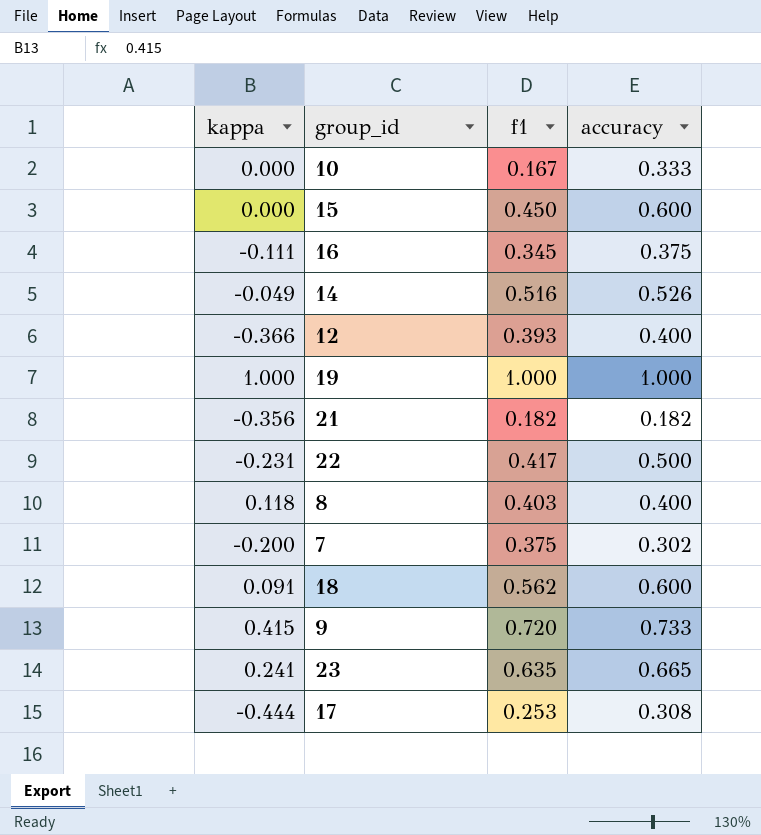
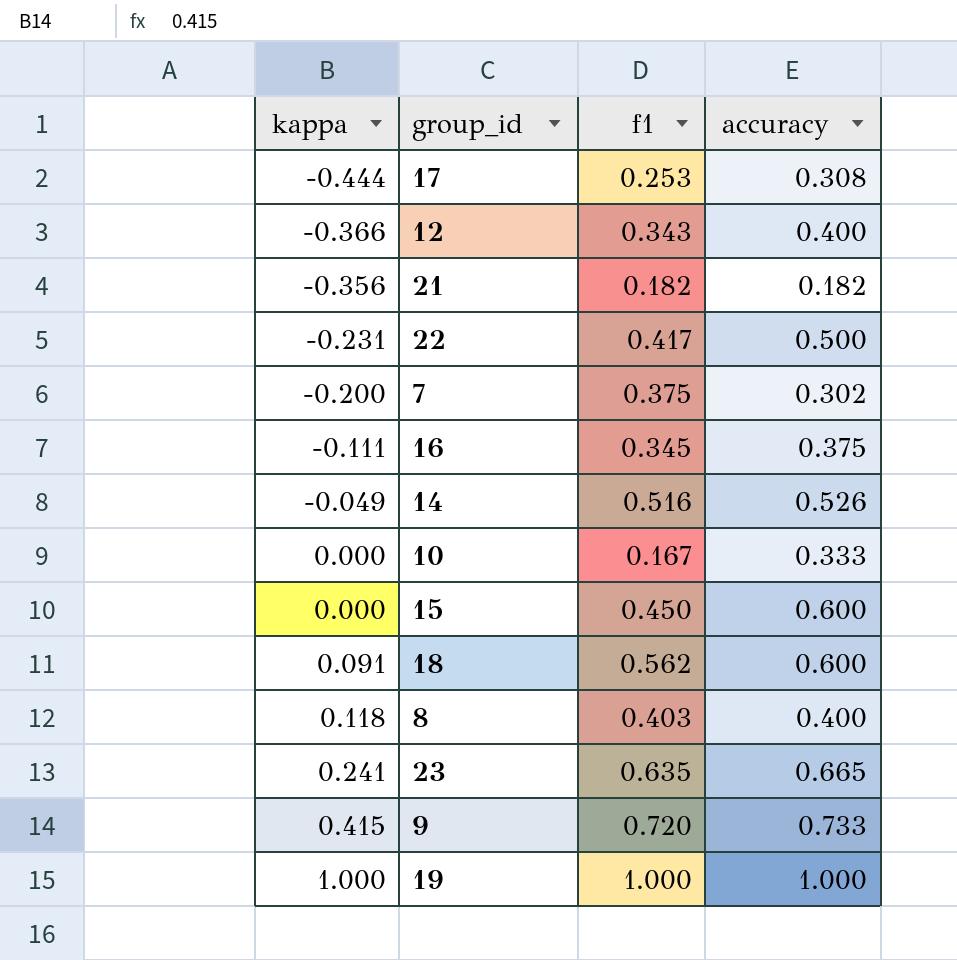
row order: none -> kappa ascending
12 | f1: 0.393 -> 0.343

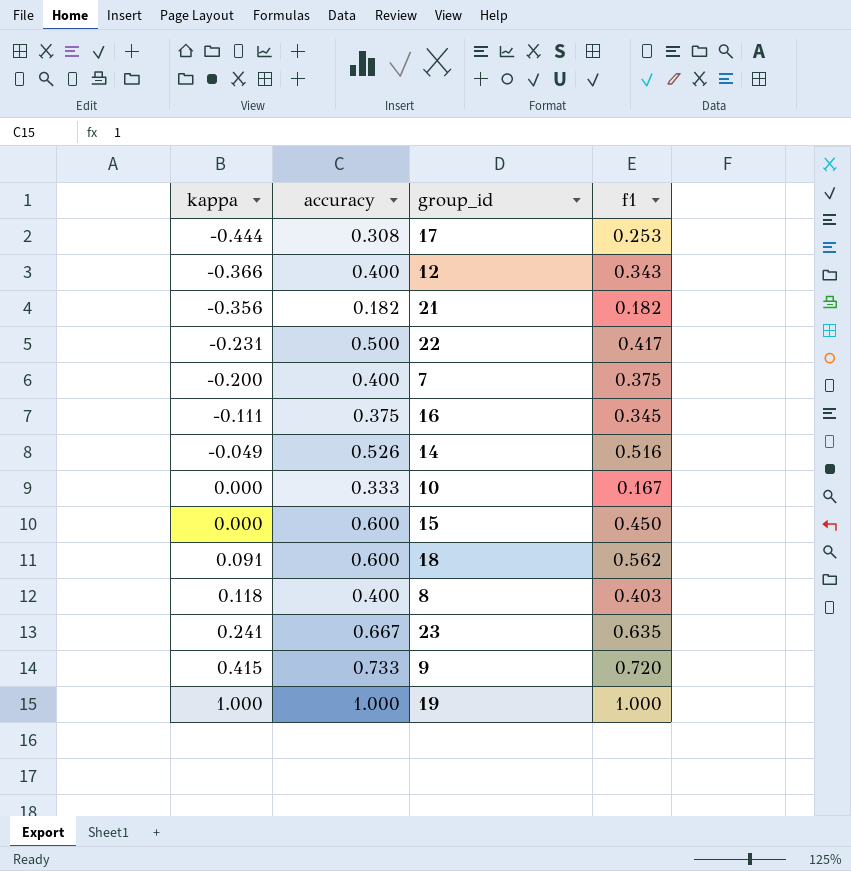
column accuracy | position: 4 -> 2
7 | accuracy: 0.302 -> 0.400
23 | accuracy: 0.665 -> 0.667

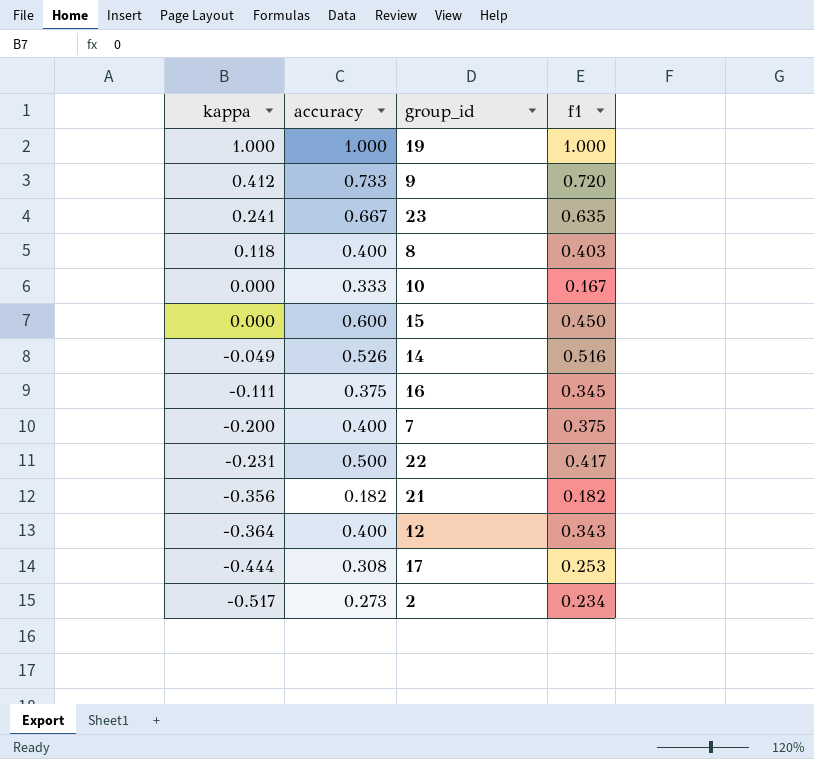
row order: kappa ascending -> kappa descending
row 18: 0.091 | 0.600 | 0.562 -> none
9 | kappa: 0.415 -> 0.412
12 | kappa: -0.366 -> -0.364
row 2: none -> -0.517 | 0.273 | 0.234

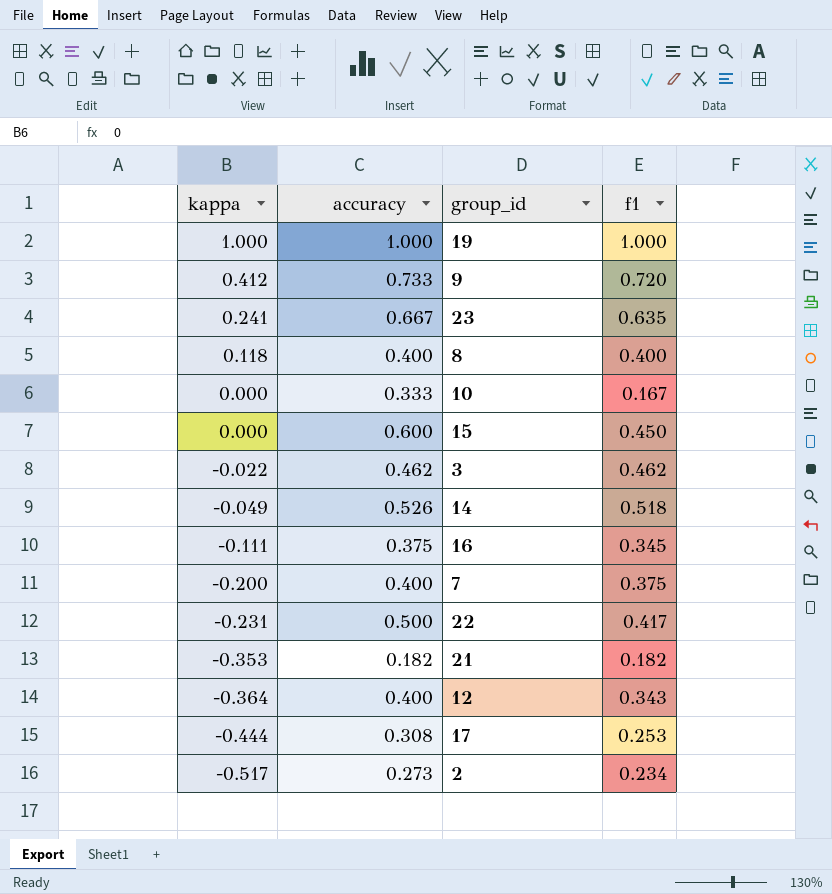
8 | f1: 0.403 -> 0.400
row 3: none -> -0.022 | 0.462 | 0.462
14 | f1: 0.516 -> 0.518
21 | kappa: -0.356 -> -0.353

